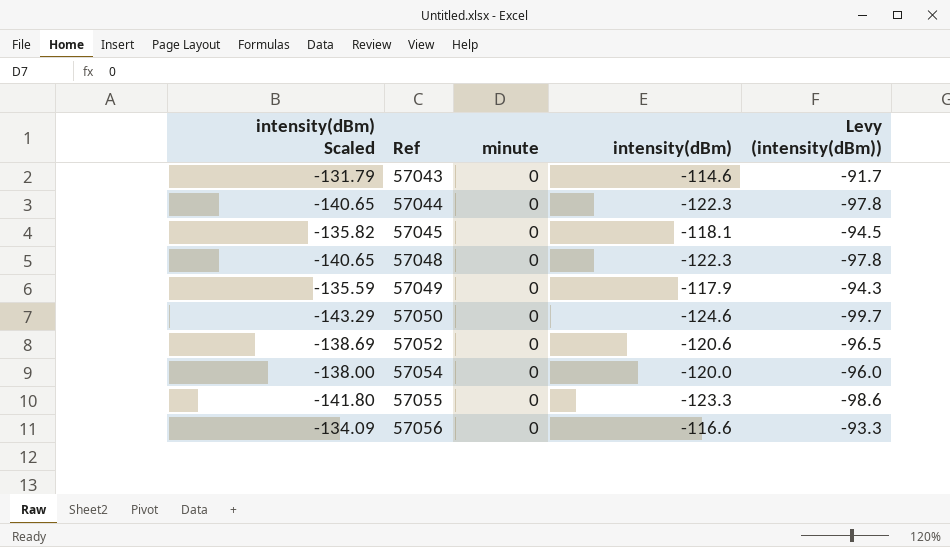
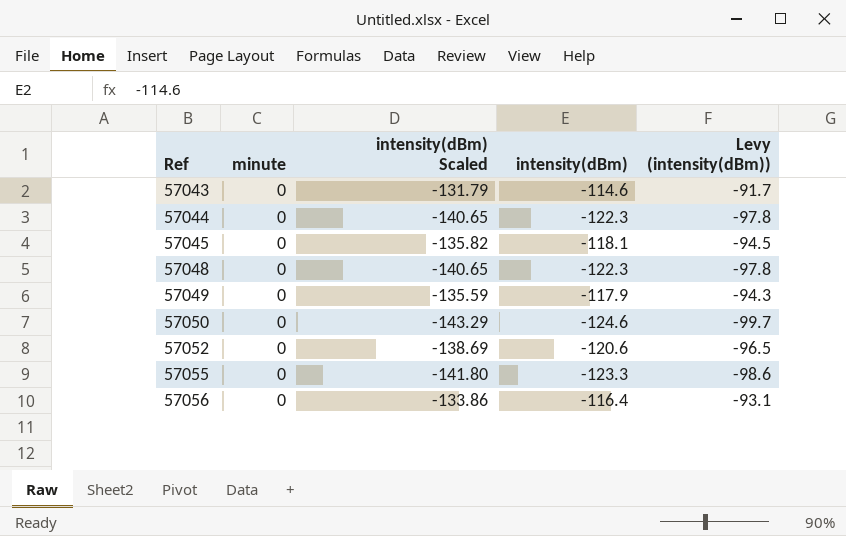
column intensity(dBm) Scaled | position: 1 -> 3
row 57054: -138.00 | 0 | -120.0 | -96.0 -> none
57056 | intensity(dBm) Scaled: -134.09 -> -133.86
57056 | intensity(dBm): -116.6 -> -116.4
57056 | Levy (intensity(dBm)): -93.3 -> -93.1

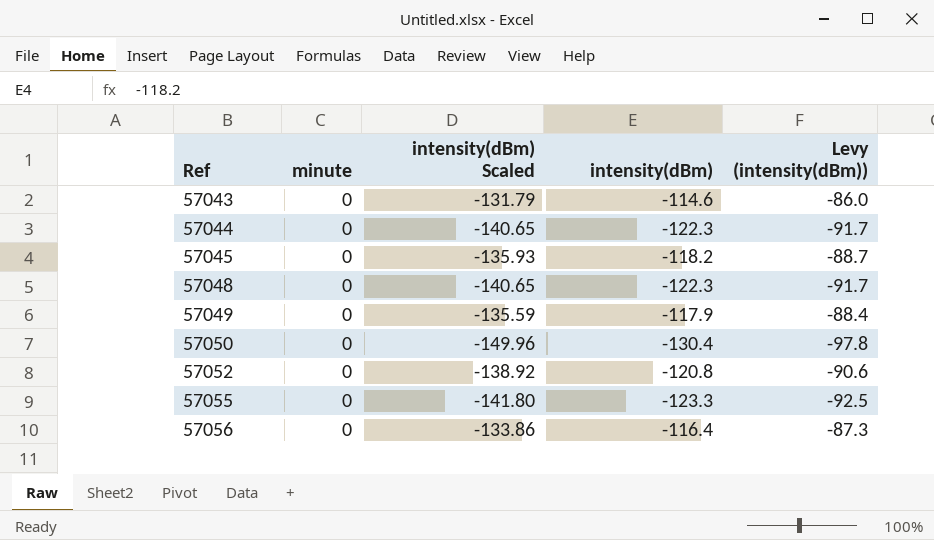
column Levy (intensity(dBm)) | formula: [intensity(dBm)] * 0.8 -> [intensity(dBm)] * 0.75
57045 | intensity(dBm) Scaled: -135.82 -> -135.93
57045 | intensity(dBm): -118.1 -> -118.2
57050 | intensity(dBm) Scaled: -143.29 -> -149.96
57050 | intensity(dBm): -124.6 -> -130.4
57052 | intensity(dBm) Scaled: -138.69 -> -138.92
57052 | intensity(dBm): -120.6 -> -120.8

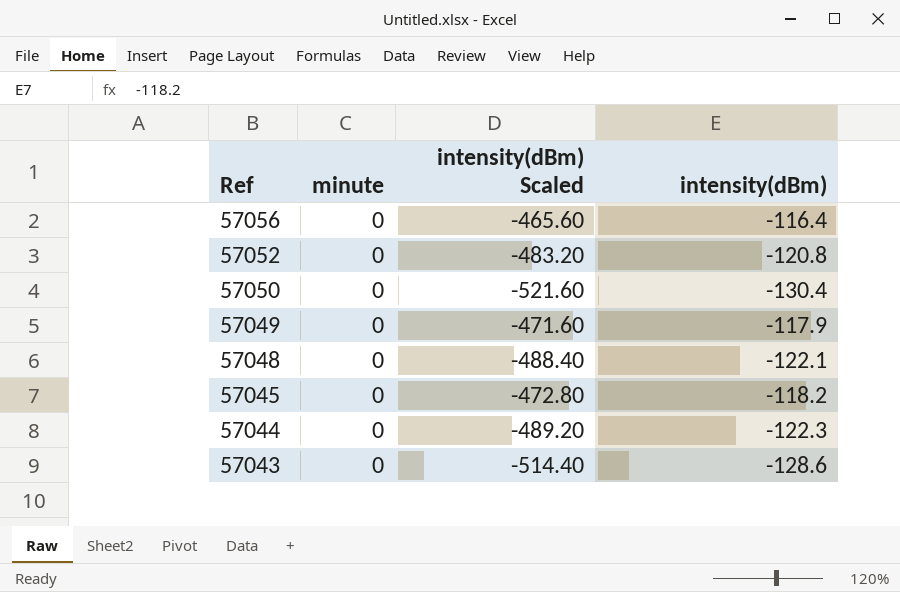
row order: Ref ascending -> Ref descending
column Levy (intensity(dBm)) | formula: [intensity(dBm)] * 0.75 -> none
column intensity(dBm) Scaled | formula: [intensity(dBm)] * 1.15 -> [intensity(dBm)] * 4
row 57055: 0 | -141.80 | -123.3 | -92.5 -> none
57048 | intensity(dBm): -122.3 -> -122.1
57043 | intensity(dBm): -114.6 -> -128.6

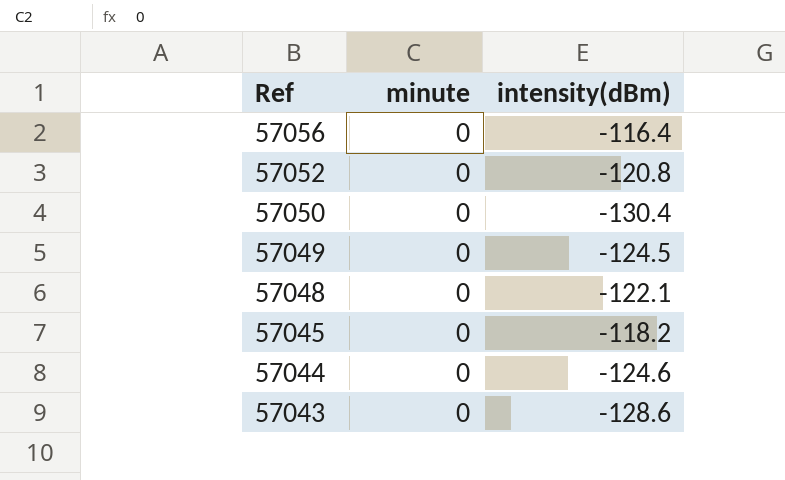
column intensity(dBm) Scaled | formula: [intensity(dBm)] * 4 -> none
57049 | intensity(dBm): -117.9 -> -124.5
57044 | intensity(dBm): -122.3 -> -124.6

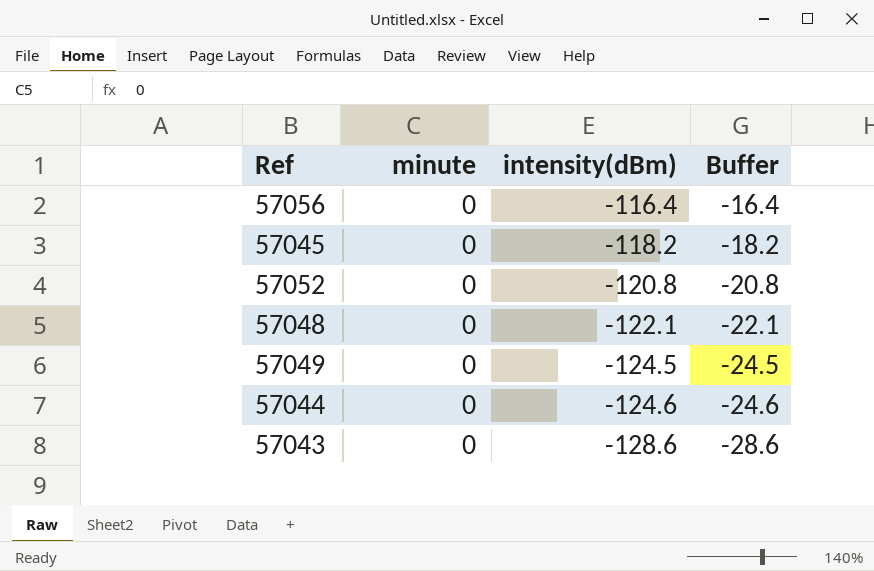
row order: Ref descending -> intensity(dBm) descending
column Buffer | formula: none -> [intensity(dBm)] + 100
row 57050: 0 | -130.4 -> none

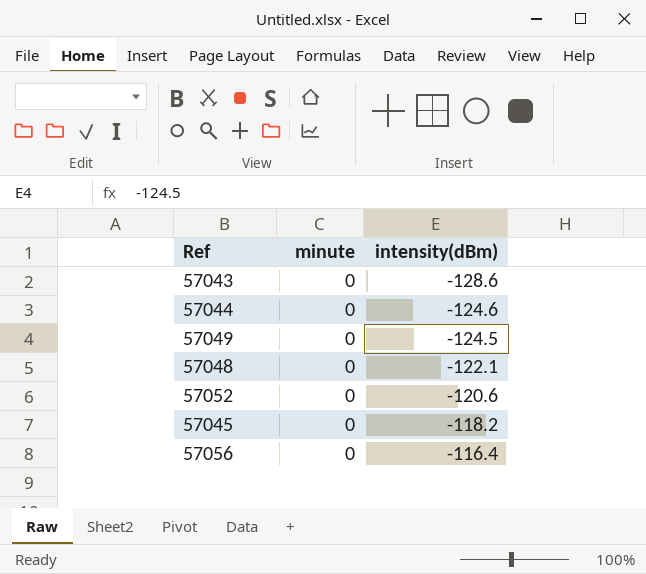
row order: intensity(dBm) descending -> intensity(dBm) ascending
column Buffer | formula: [intensity(dBm)] + 100 -> none
57052 | intensity(dBm): -120.8 -> -120.6

